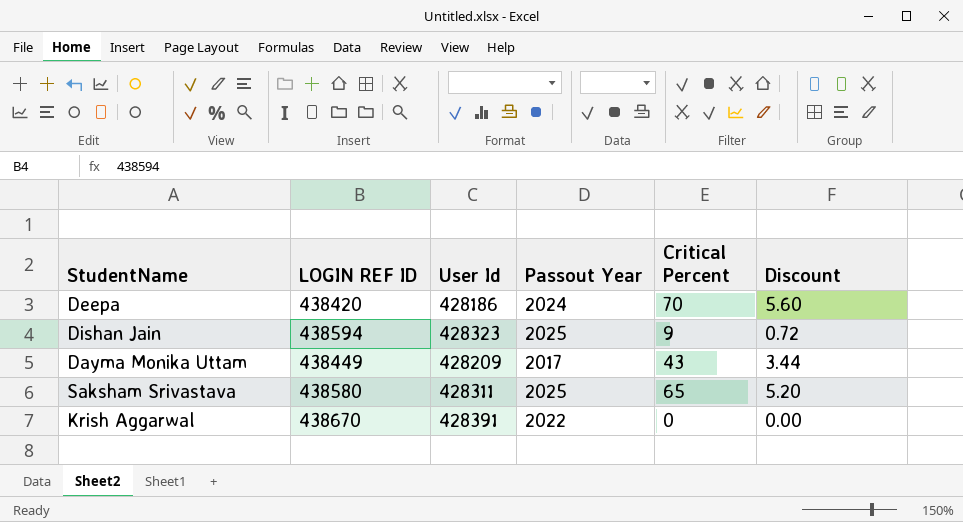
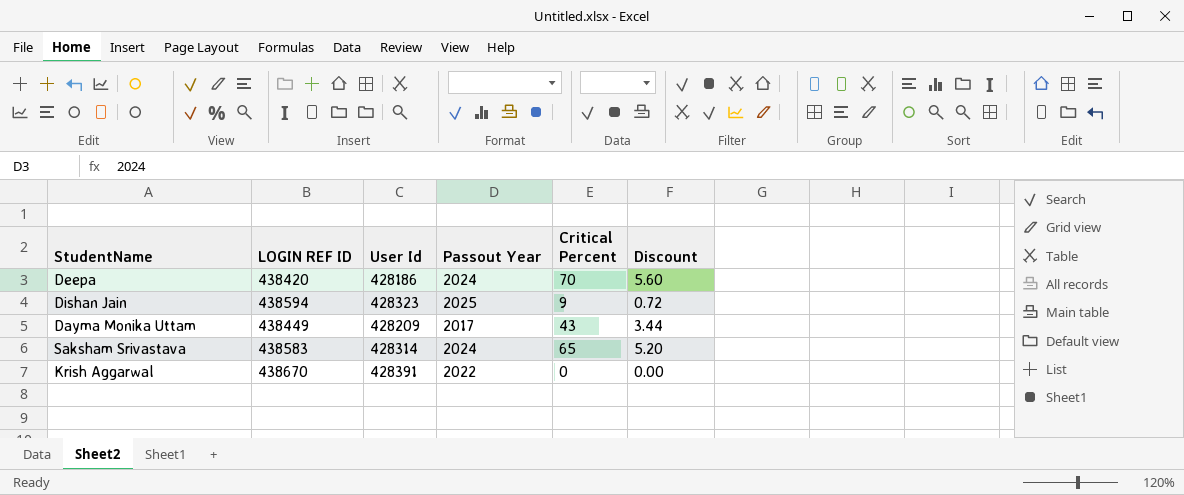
Saksham Srivastava | LOGIN REF ID: 438580 -> 438583
Saksham Srivastava | User Id: 428311 -> 428314
Saksham Srivastava | Passout Year: 2025 -> 2024

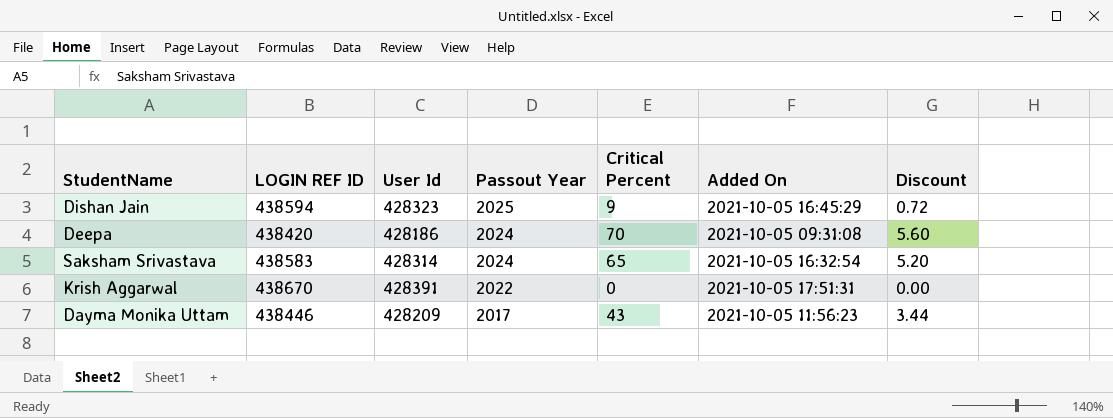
row order: none -> Passout Year descending
column Added On | position: none -> 6
Dayma Monika Uttam | LOGIN REF ID: 438449 -> 438446

